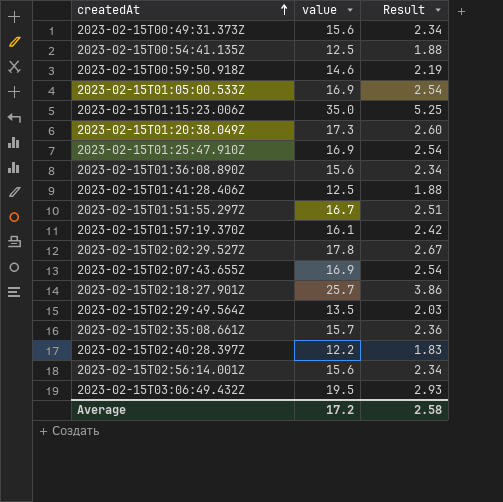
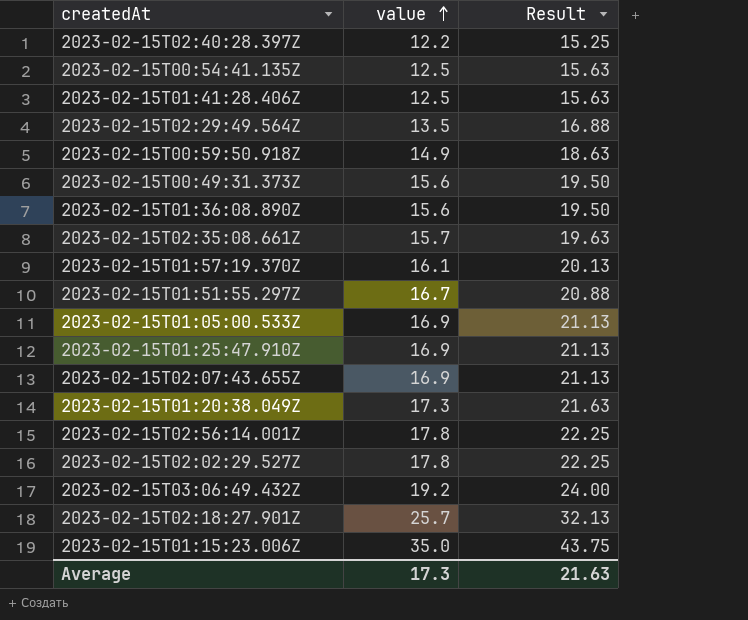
row order: createdAt ascending -> value ascending
column Result | formula: [value] * 0.15 -> [value] * 1.25
2023-02-15T00:59:50.918Z | value: 14.6 -> 14.9
2023-02-15T02:56:14.001Z | value: 15.6 -> 17.8
2023-02-15T03:06:49.432Z | value: 19.5 -> 19.2
Average | value: 17.2 -> 17.3
Average | Result: 2.58 -> 21.63

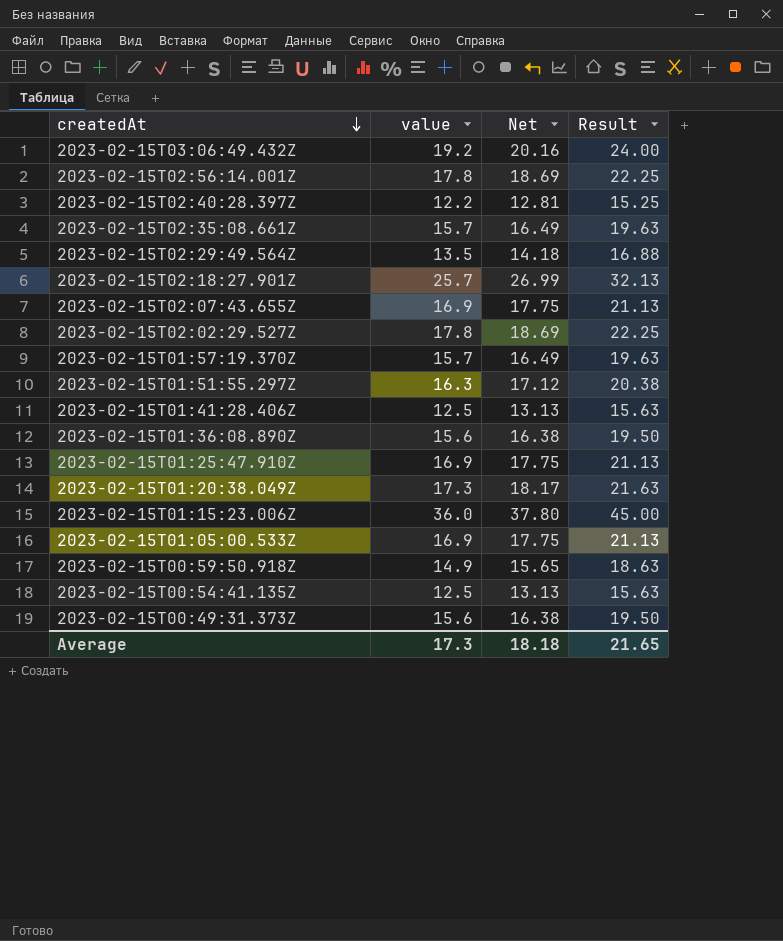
row order: value ascending -> createdAt descending
column Net | formula: none -> [value] * 1.05
2023-02-15T01:57:19.370Z | value: 16.1 -> 15.7
2023-02-15T01:57:19.370Z | Result: 20.13 -> 19.63
2023-02-15T01:51:55.297Z | value: 16.7 -> 16.3
2023-02-15T01:51:55.297Z | Result: 20.88 -> 20.38
2023-02-15T01:15:23.006Z | value: 35.0 -> 36.0
2023-02-15T01:15:23.006Z | Result: 43.75 -> 45.00
Average | Result: 21.63 -> 21.65

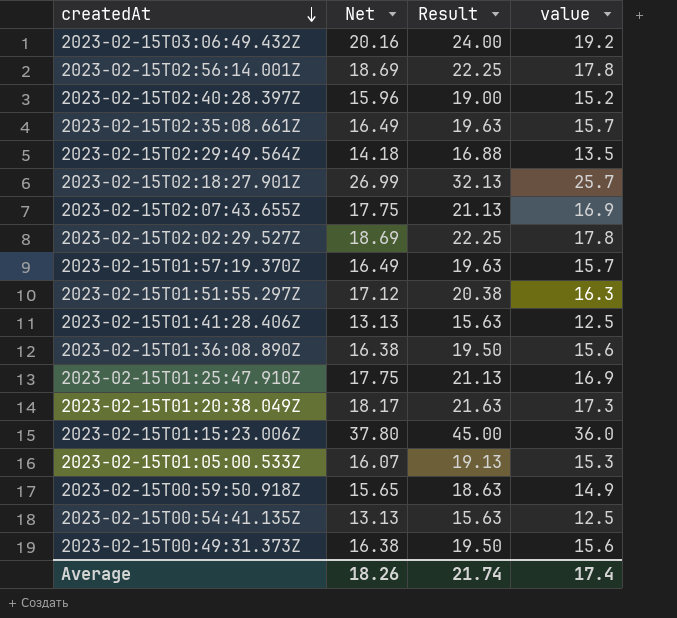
column value | position: 2 -> 4
2023-02-15T02:40:28.397Z | Net: 12.81 -> 15.96
2023-02-15T02:40:28.397Z | Result: 15.25 -> 19.00
2023-02-15T02:40:28.397Z | value: 12.2 -> 15.2
2023-02-15T01:05:00.533Z | Net: 17.75 -> 16.07
2023-02-15T01:05:00.533Z | Result: 21.13 -> 19.13
2023-02-15T01:05:00.533Z | value: 16.9 -> 15.3
Average | Net: 18.18 -> 18.26
Average | Result: 21.65 -> 21.74
Average | value: 17.3 -> 17.4

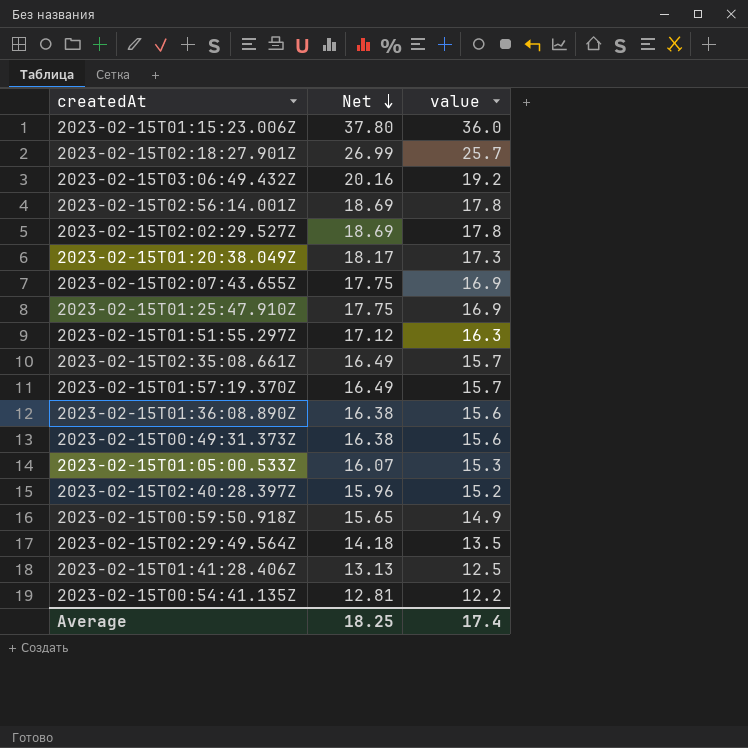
row order: createdAt descending -> Net descending
column Result | formula: [value] * 1.25 -> none
2023-02-15T00:54:41.135Z | Net: 13.13 -> 12.81
2023-02-15T00:54:41.135Z | value: 12.5 -> 12.2
Average | Net: 18.26 -> 18.25

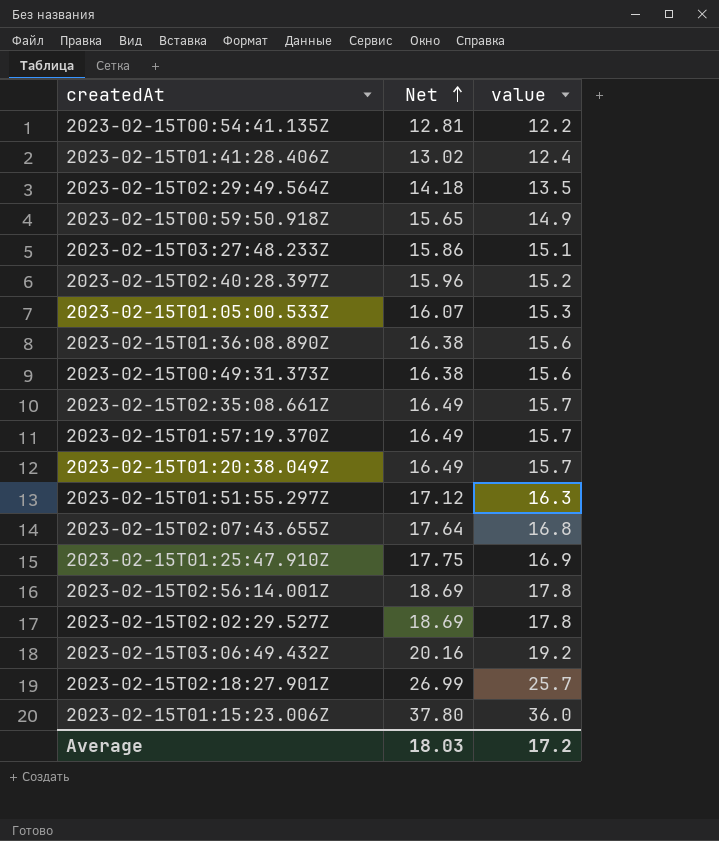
row order: Net descending -> Net ascending
2023-02-15T01:41:28.406Z | Net: 13.13 -> 13.02
2023-02-15T01:41:28.406Z | value: 12.5 -> 12.4
row 2023-02-15T03:27:48.233Z: none -> 15.86 | 15.1
2023-02-15T01:20:38.049Z | Net: 18.17 -> 16.49
2023-02-15T01:20:38.049Z | value: 17.3 -> 15.7
2023-02-15T02:07:43.655Z | Net: 17.75 -> 17.64
2023-02-15T02:07:43.655Z | value: 16.9 -> 16.8
Average | Net: 18.25 -> 18.03
Average | value: 17.4 -> 17.2

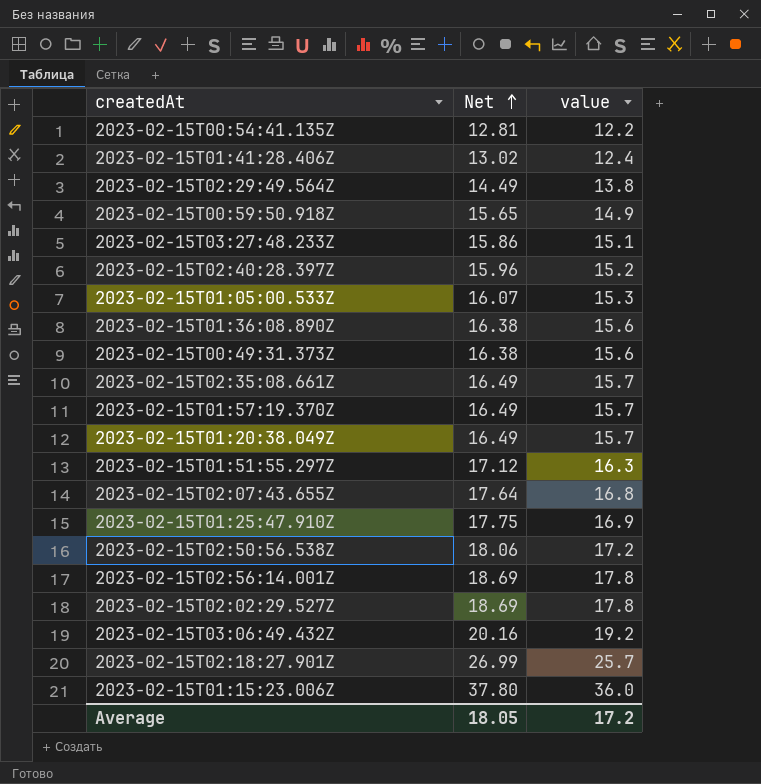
2023-02-15T02:29:49.564Z | Net: 14.18 -> 14.49
2023-02-15T02:29:49.564Z | value: 13.5 -> 13.8
row 2023-02-15T02:50:56.538Z: none -> 18.06 | 17.2
Average | Net: 18.03 -> 18.05

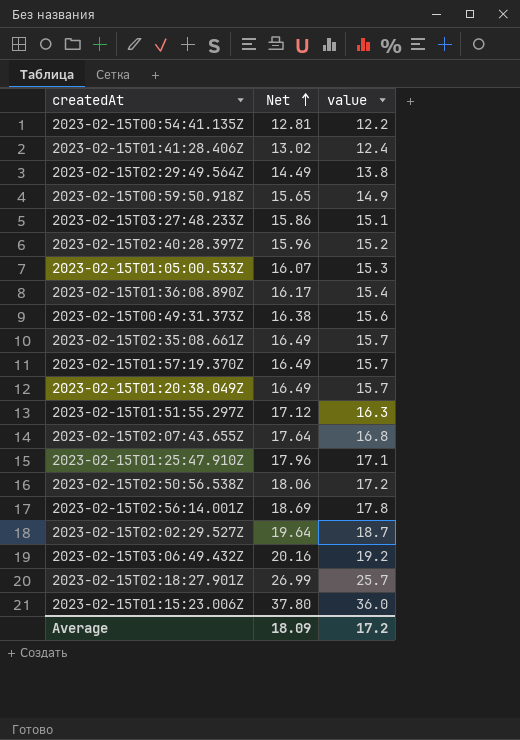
2023-02-15T01:36:08.890Z | Net: 16.38 -> 16.17
2023-02-15T01:36:08.890Z | value: 15.6 -> 15.4
2023-02-15T01:25:47.910Z | Net: 17.75 -> 17.96
2023-02-15T01:25:47.910Z | value: 16.9 -> 17.1
2023-02-15T02:02:29.527Z | Net: 18.69 -> 19.64
2023-02-15T02:02:29.527Z | value: 17.8 -> 18.7
Average | Net: 18.05 -> 18.09

